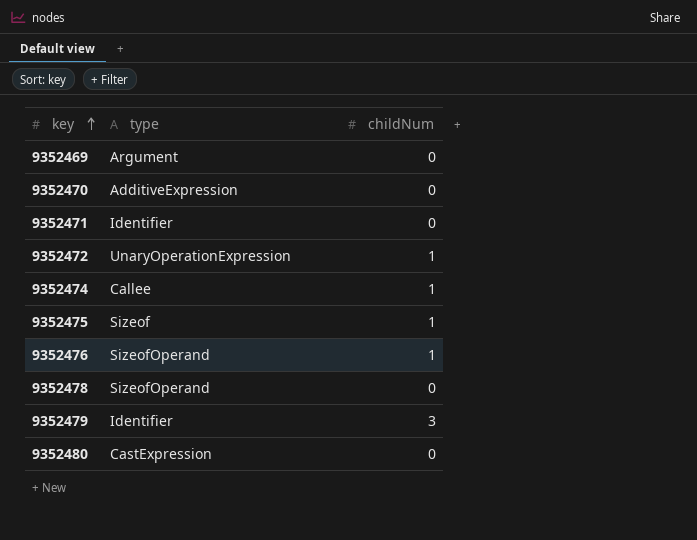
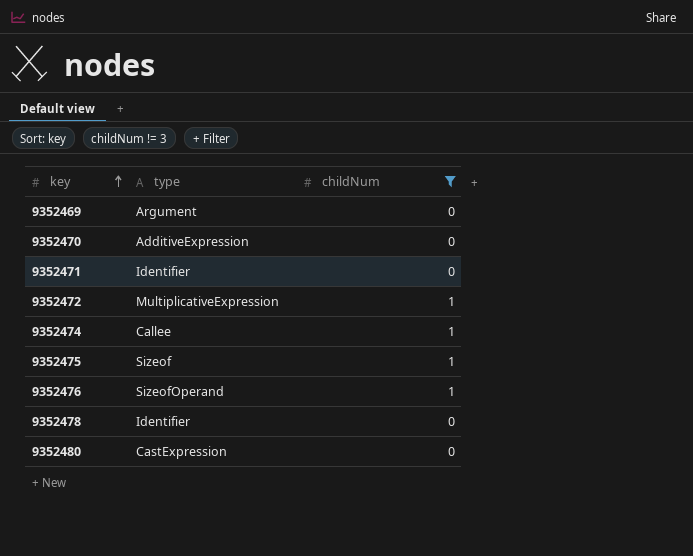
filter: none -> childNum != 3
9352472 | type: UnaryOperationExpression -> MultiplicativeExpression
9352478 | type: SizeofOperand -> Identifier

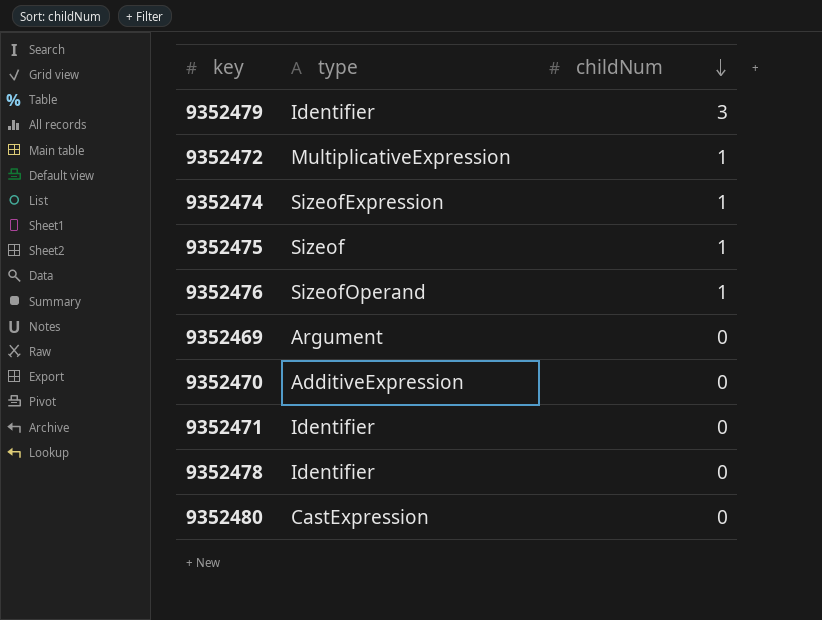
filter: childNum != 3 -> none
row order: key ascending -> childNum descending
9352474 | type: Callee -> SizeofExpression

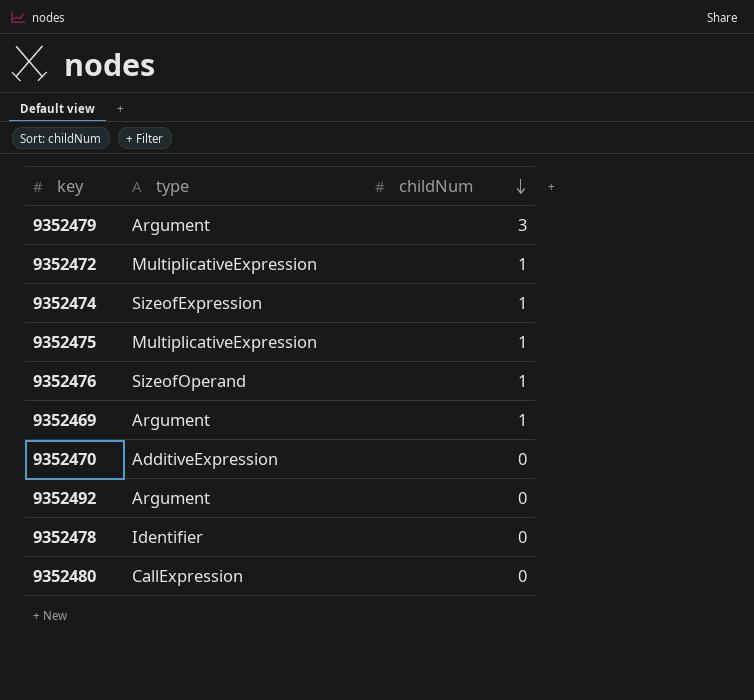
row 9352471: Identifier | 0 -> none
9352479 | type: Identifier -> Argument
9352475 | type: Sizeof -> MultiplicativeExpression
9352469 | childNum: 0 -> 1
row 9352492: none -> Argument | 0
9352480 | type: CastExpression -> CallExpression

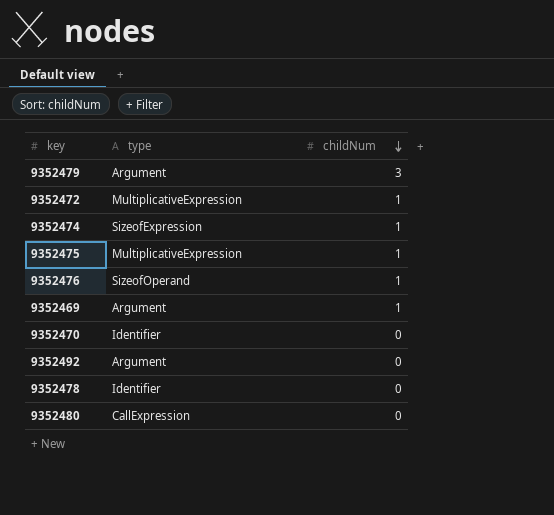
9352470 | type: AdditiveExpression -> Identifier

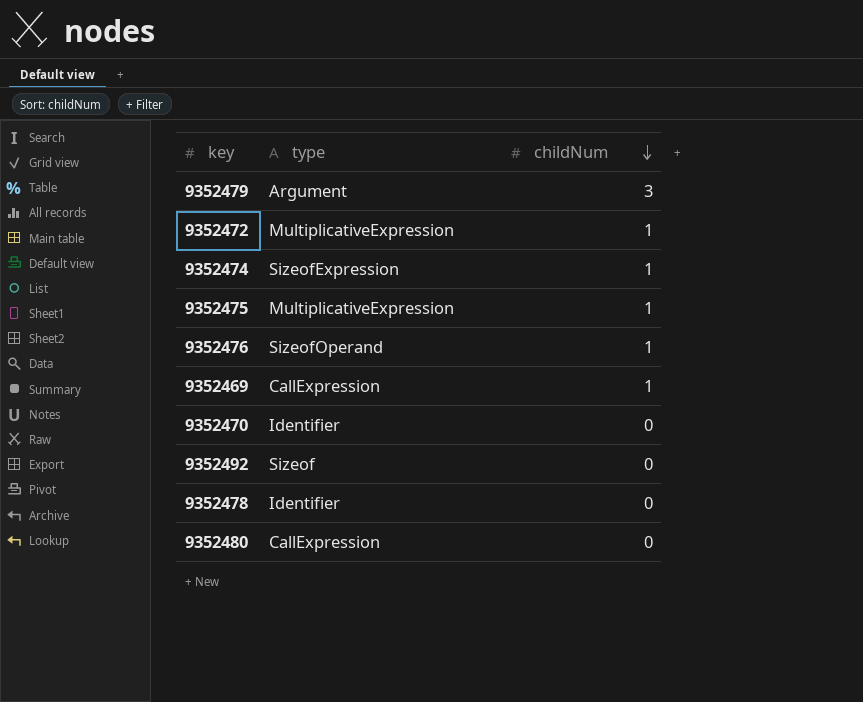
9352469 | type: Argument -> CallExpression
9352492 | type: Argument -> Sizeof

